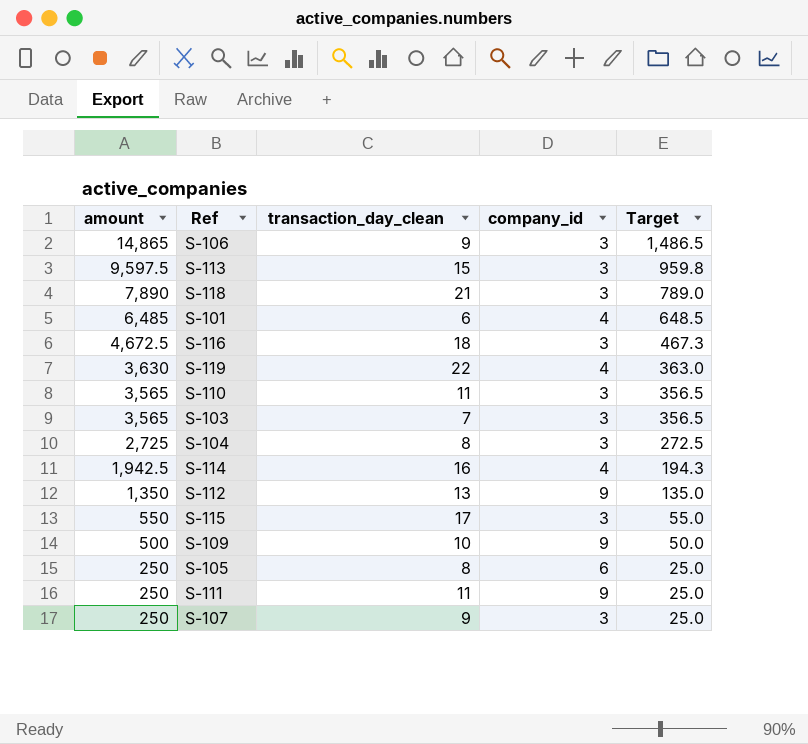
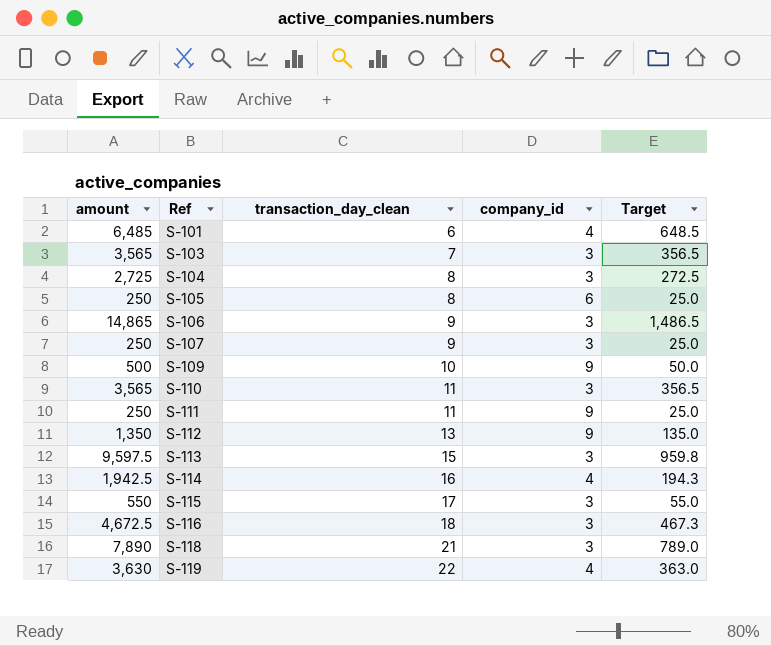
row order: amount descending -> Ref ascending

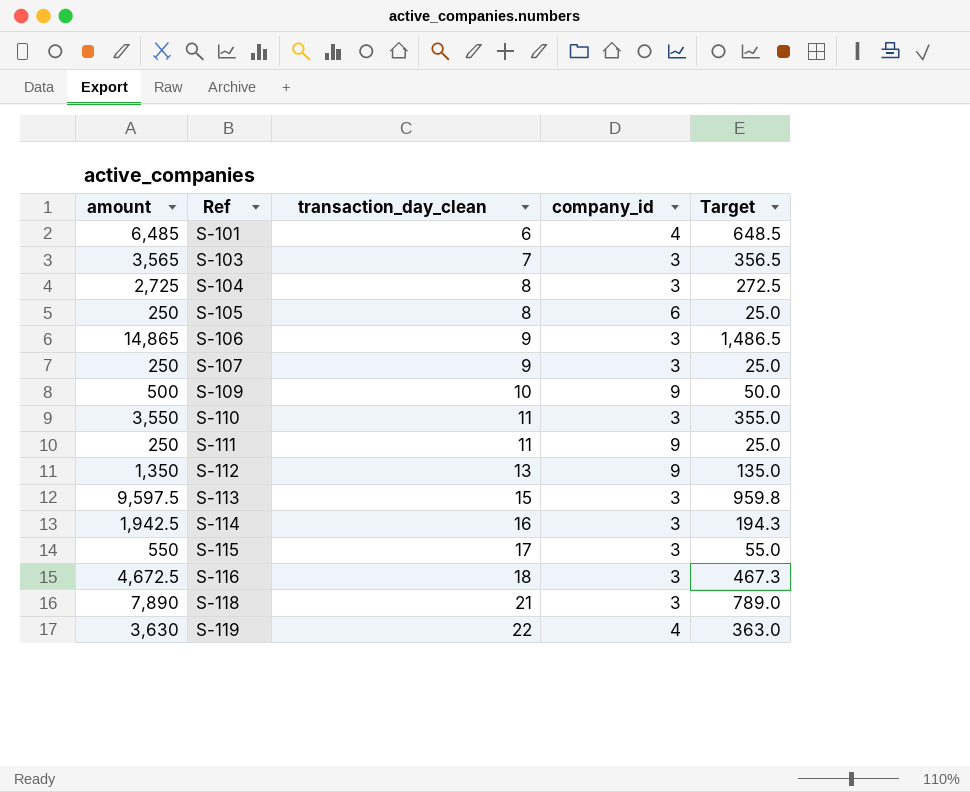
S-110 | amount: 3,565 -> 3,550
S-110 | Target: 356.5 -> 355.0
S-114 | company_id: 4 -> 3

